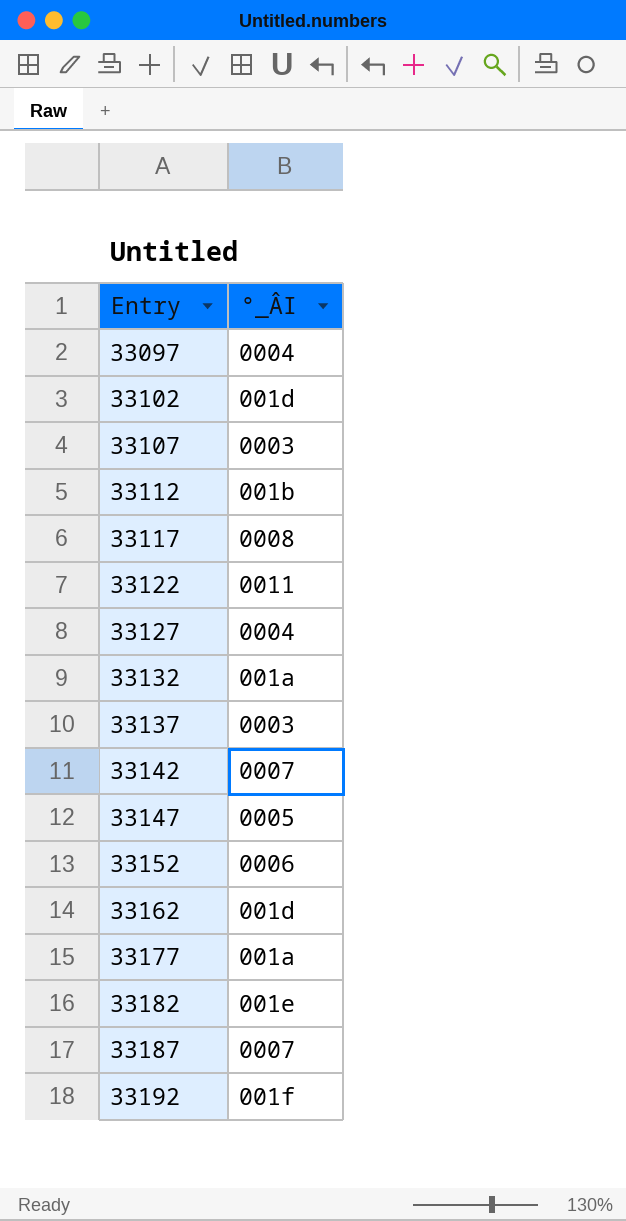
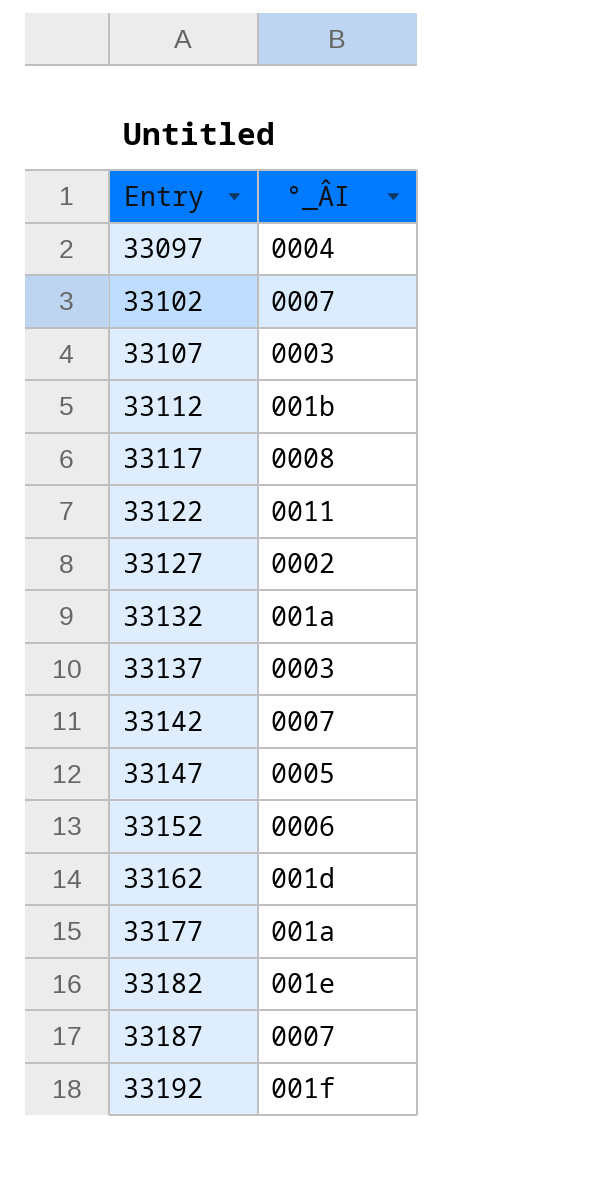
33102 | °_ÂI: 001d -> 0007
33127 | °_ÂI: 0004 -> 0002

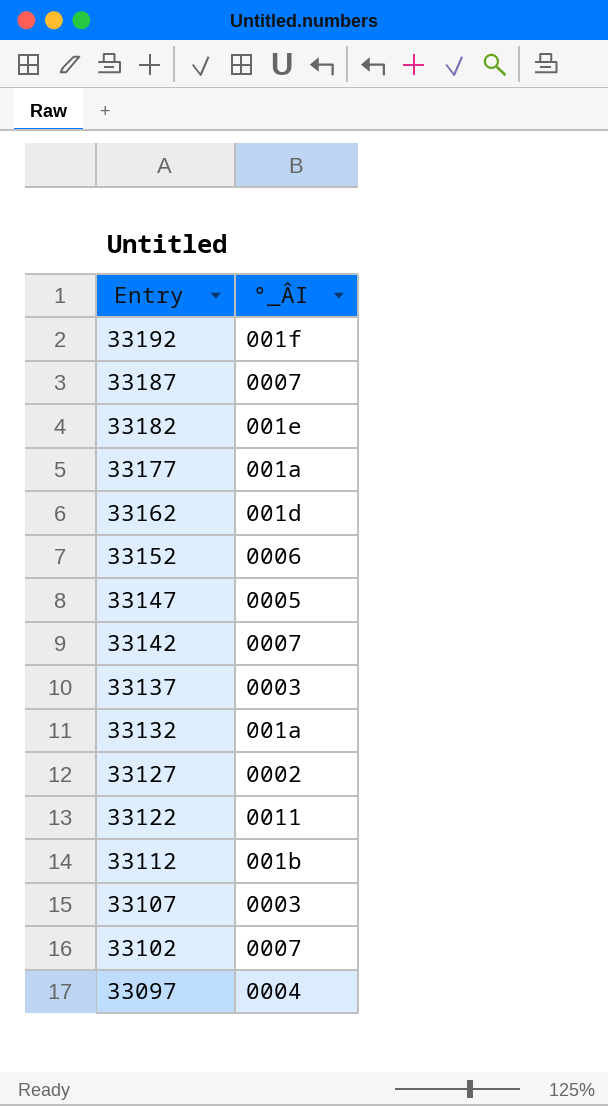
row order: Entry ascending -> Entry descending
row 33117: 0008 -> none

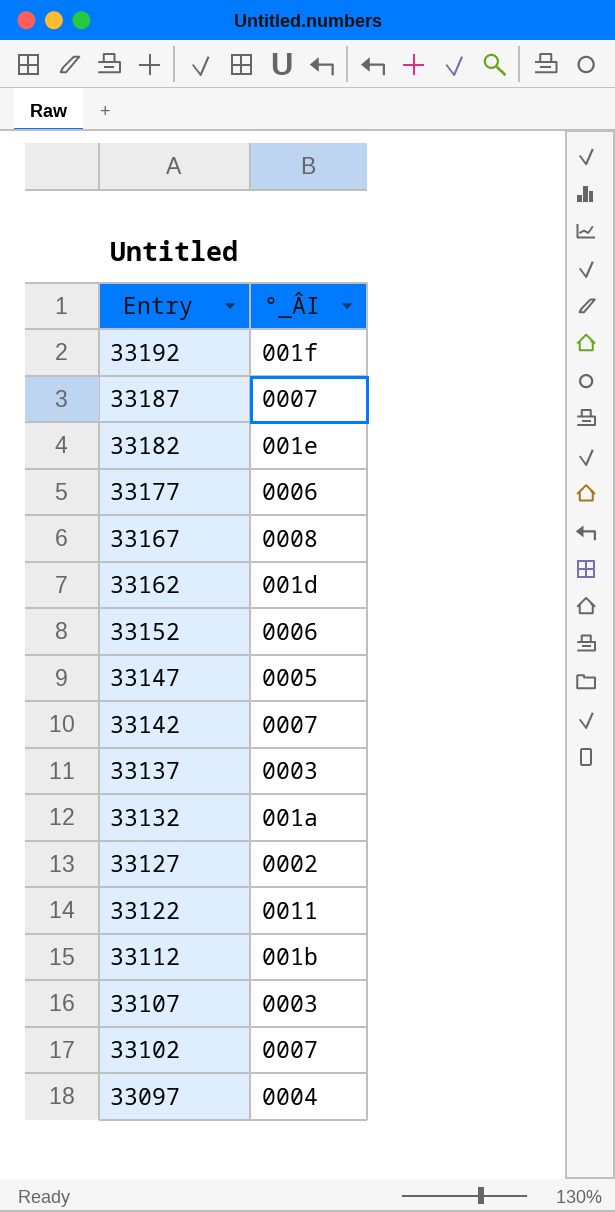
33177 | °_ÂI: 001a -> 0006
row 33167: none -> 0008

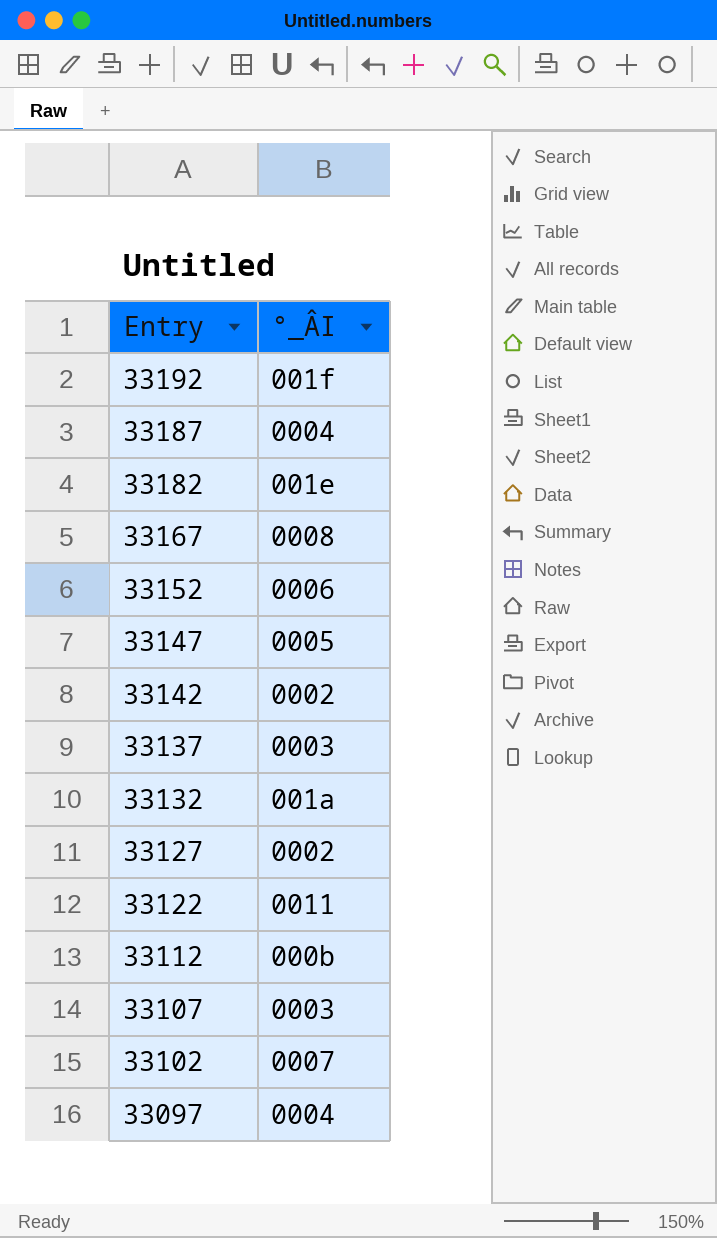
row 33177: 0006 -> none
row 33162: 001d -> none
33187 | °_ÂI: 0007 -> 0004
33142 | °_ÂI: 0007 -> 0002
33112 | °_ÂI: 001b -> 000b

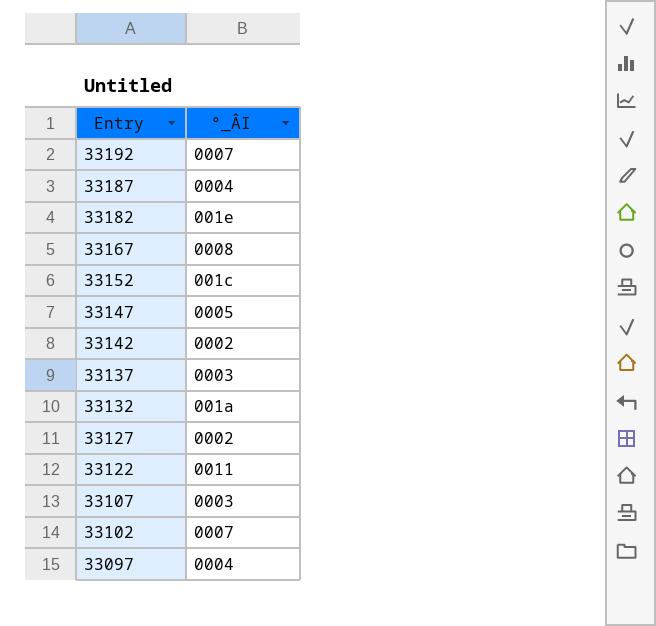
row 33112: 000b -> none
33192 | °_ÂI: 001f -> 0007
33152 | °_ÂI: 0006 -> 001c

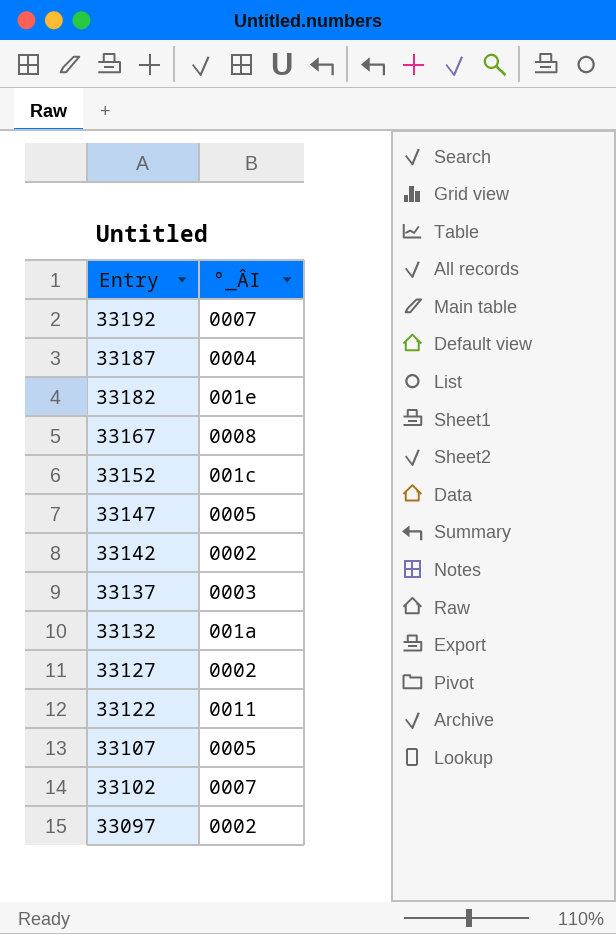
33107 | °_ÂI: 0003 -> 0005
33097 | °_ÂI: 0004 -> 0002

